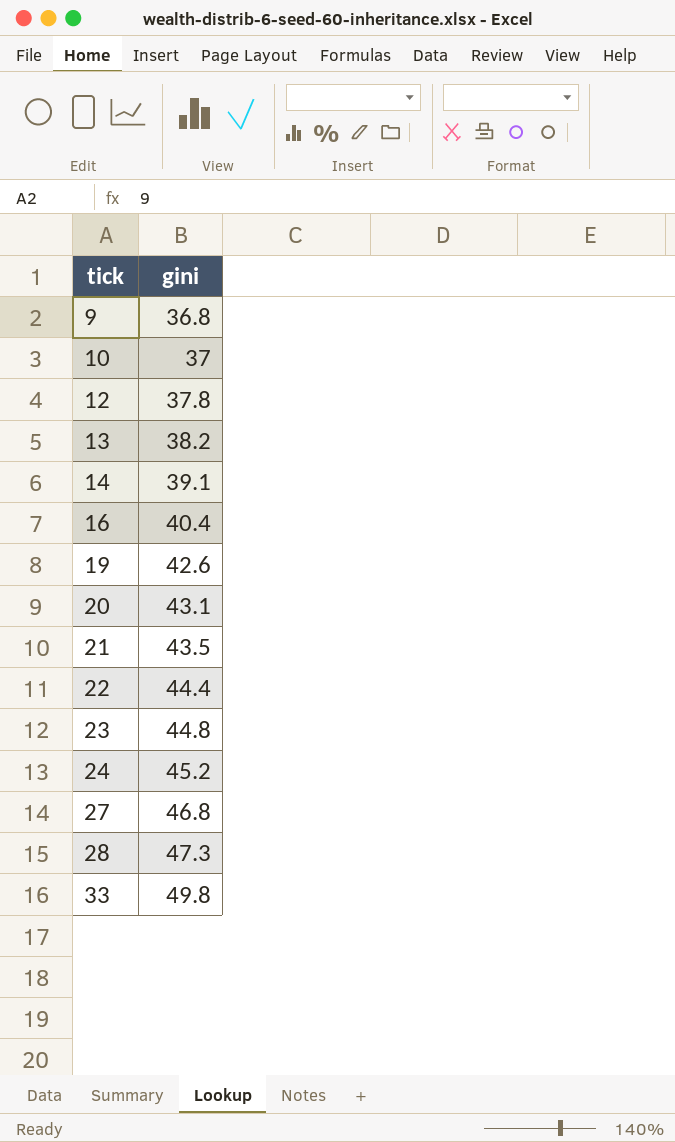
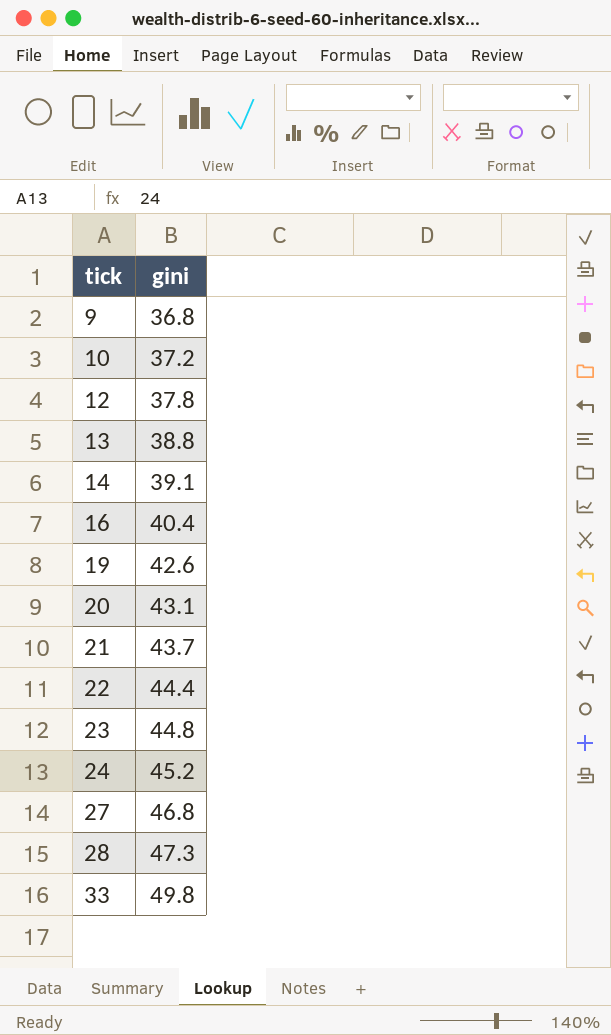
10 | gini: 37 -> 37.2
13 | gini: 38.2 -> 38.8
21 | gini: 43.5 -> 43.7

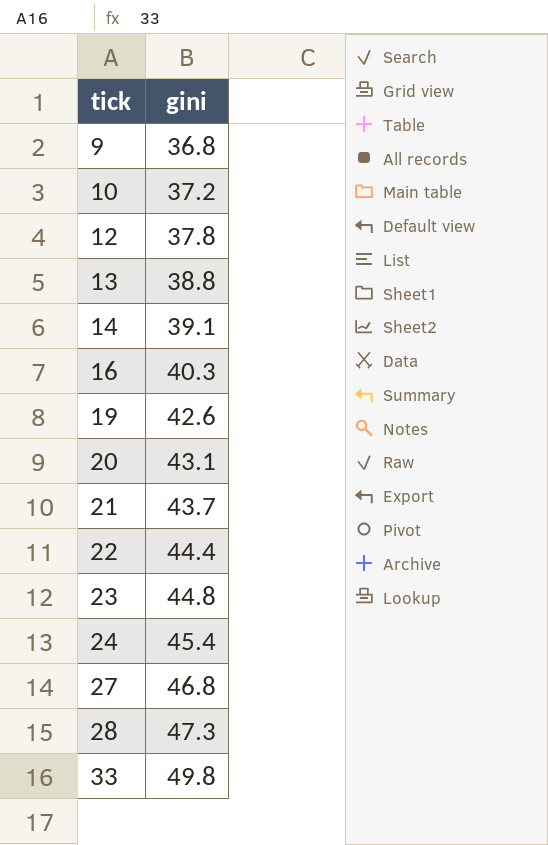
16 | gini: 40.4 -> 40.3
24 | gini: 45.2 -> 45.4

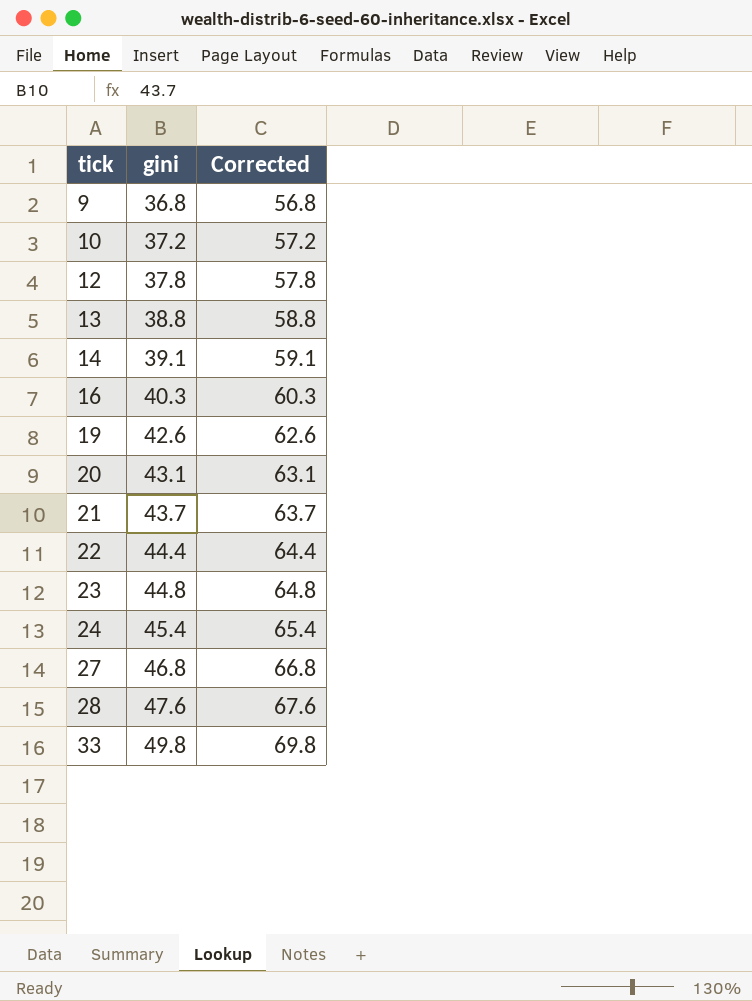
column Corrected | formula: none -> [gini] + 20
28 | gini: 47.3 -> 47.6

